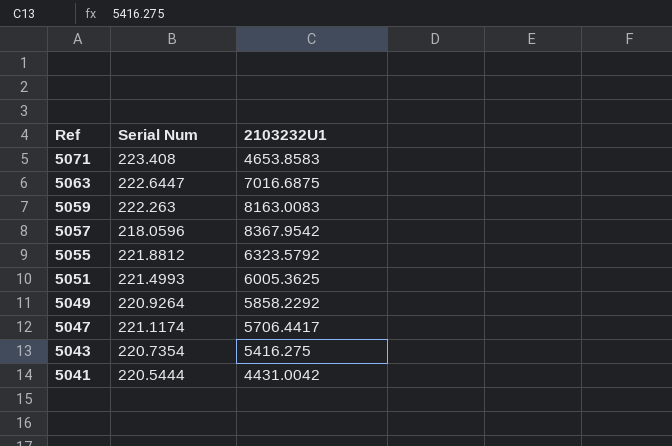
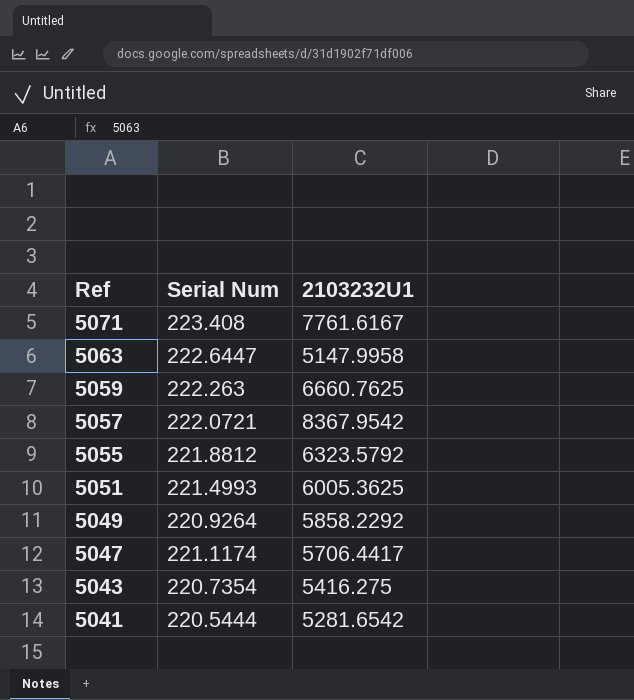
5071 | 2103232U1: 4653.8583 -> 7761.6167
5063 | 2103232U1: 7016.6875 -> 5147.9958
5059 | 2103232U1: 8163.0083 -> 6660.7625
5057 | Serial Num: 218.0596 -> 222.0721
5041 | 2103232U1: 4431.0042 -> 5281.6542

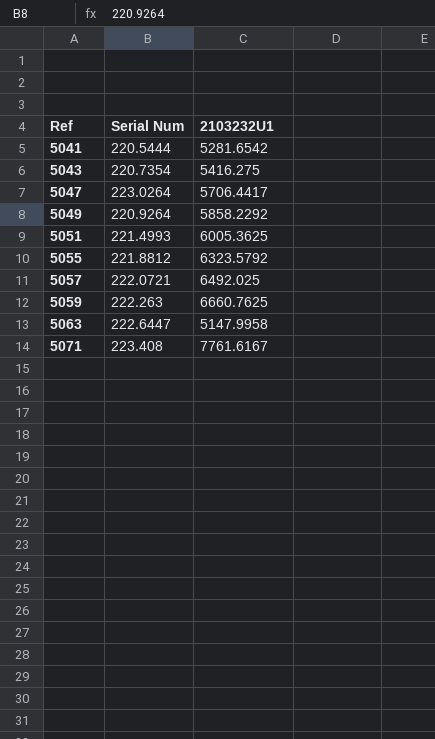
row order: Ref descending -> Ref ascending
5047 | Serial Num: 221.1174 -> 223.0264
5057 | 2103232U1: 8367.9542 -> 6492.025

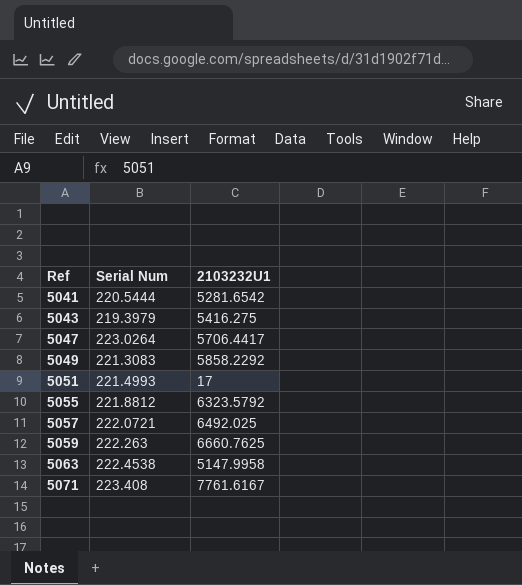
5043 | Serial Num: 220.7354 -> 219.3979
5049 | Serial Num: 220.9264 -> 221.3083
5051 | 2103232U1: 6005.3625 -> 17
5063 | Serial Num: 222.6447 -> 222.4538

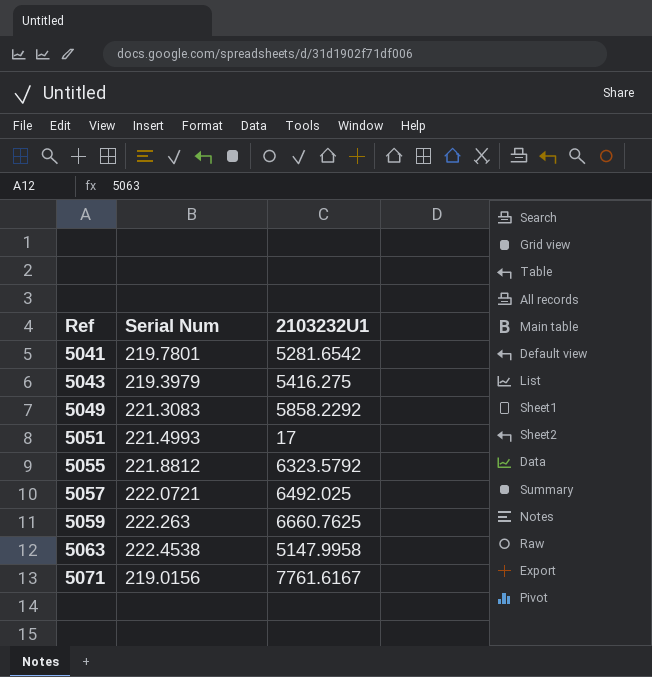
row 5047: 223.0264 | 5706.4417 -> none
5041 | Serial Num: 220.5444 -> 219.7801
5071 | Serial Num: 223.408 -> 219.0156

